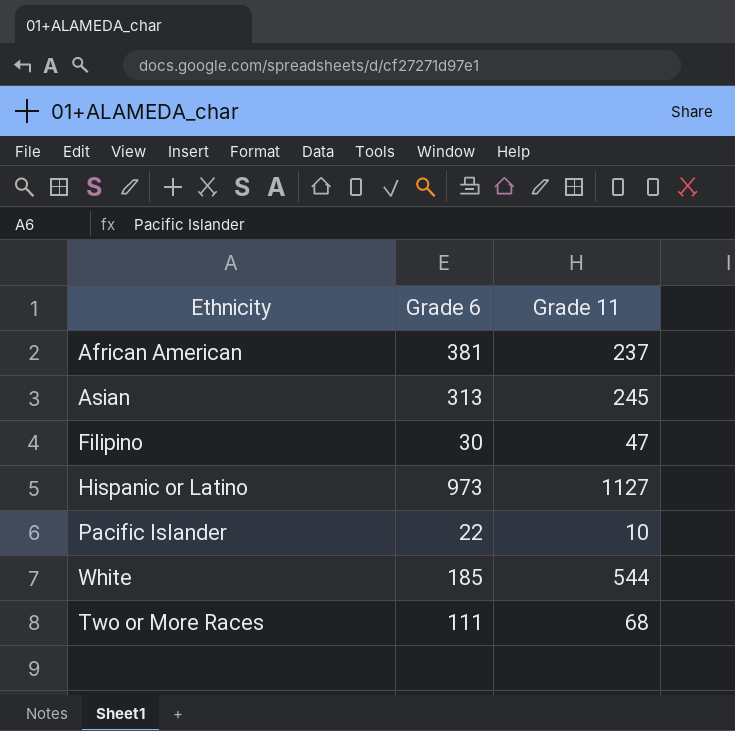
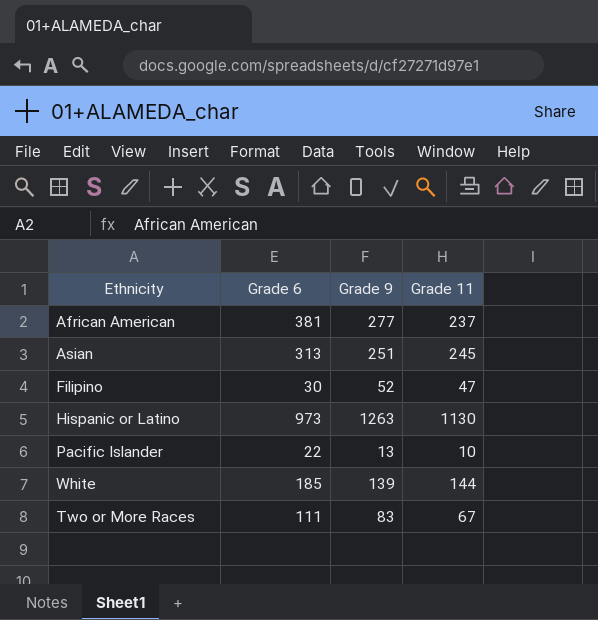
column Grade 9 | position: none -> 3
Hispanic or Latino | Grade 11: 1127 -> 1130
White | Grade 11: 544 -> 144
Two or More Races | Grade 11: 68 -> 67

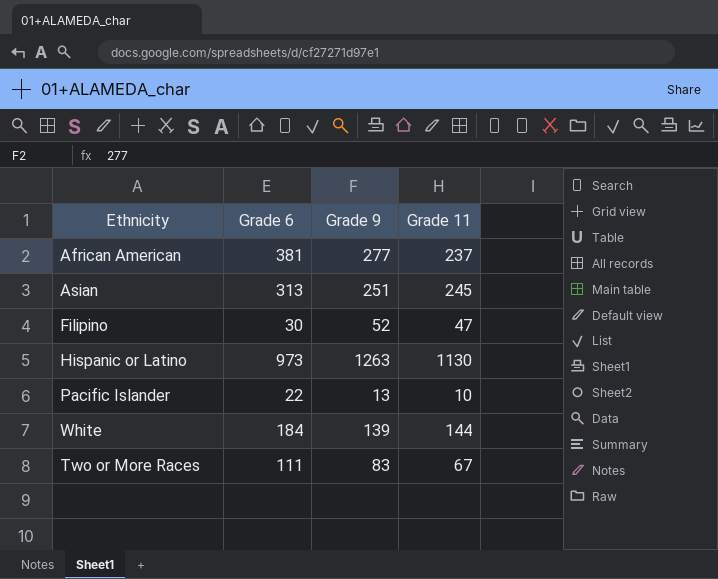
White | Grade 6: 185 -> 184

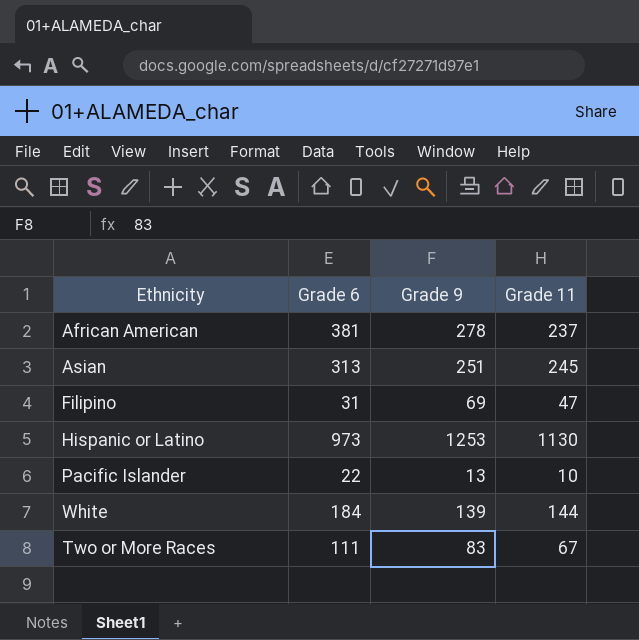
African American | Grade 9: 277 -> 278
Filipino | Grade 6: 30 -> 31
Filipino | Grade 9: 52 -> 69
Hispanic or Latino | Grade 9: 1263 -> 1253

